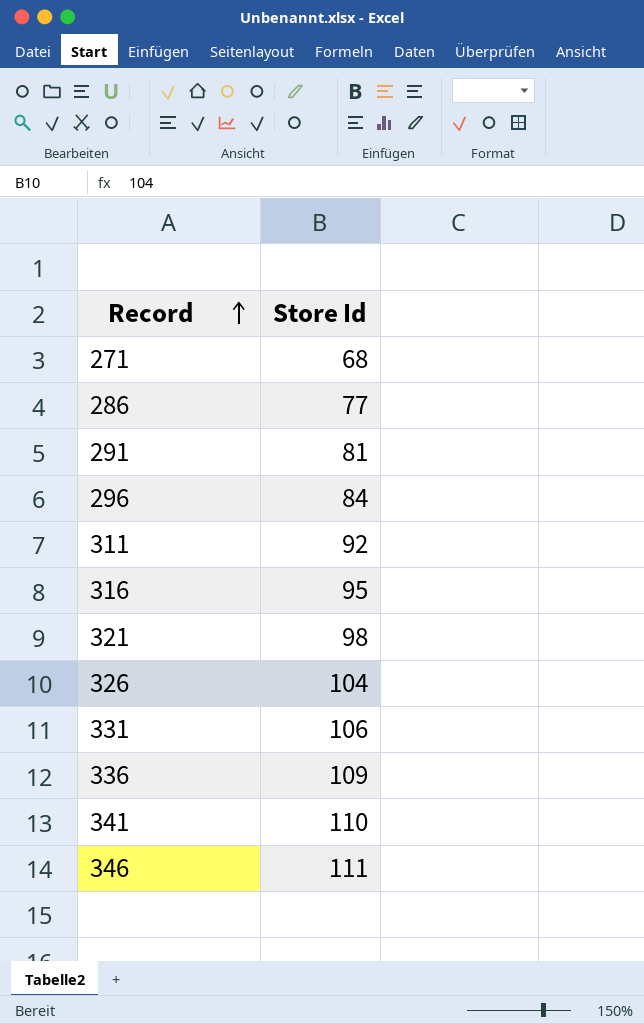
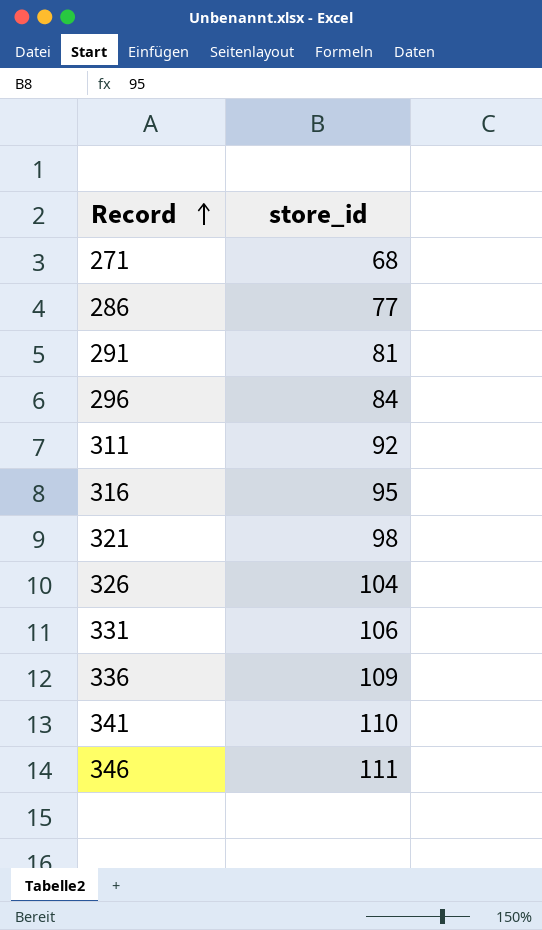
column name: Store Id -> store_id

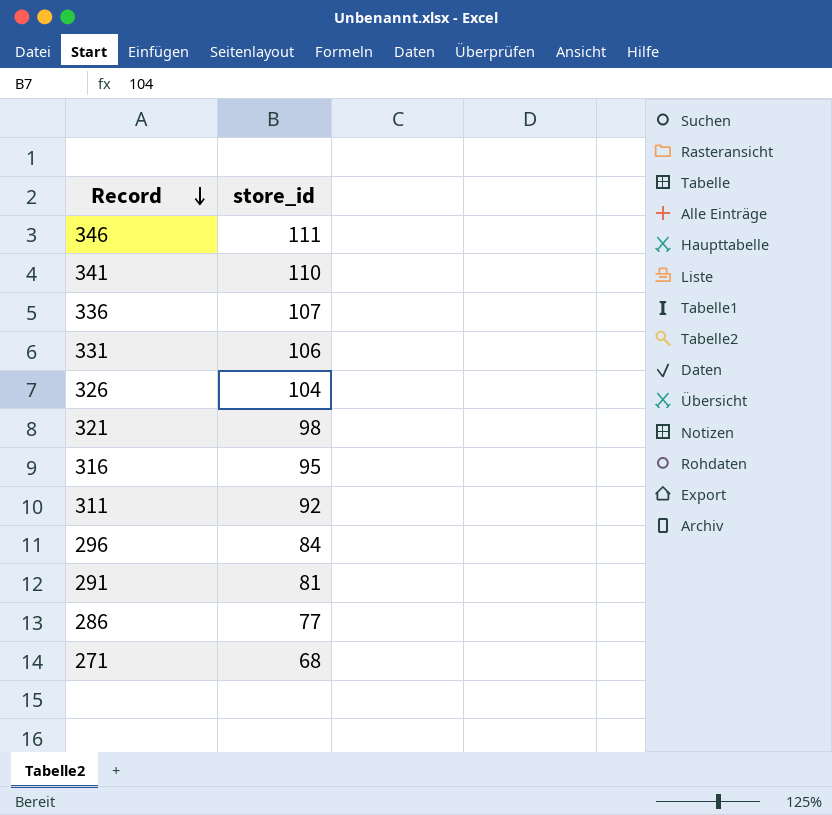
row order: Record ascending -> Record descending
336 | store_id: 109 -> 107

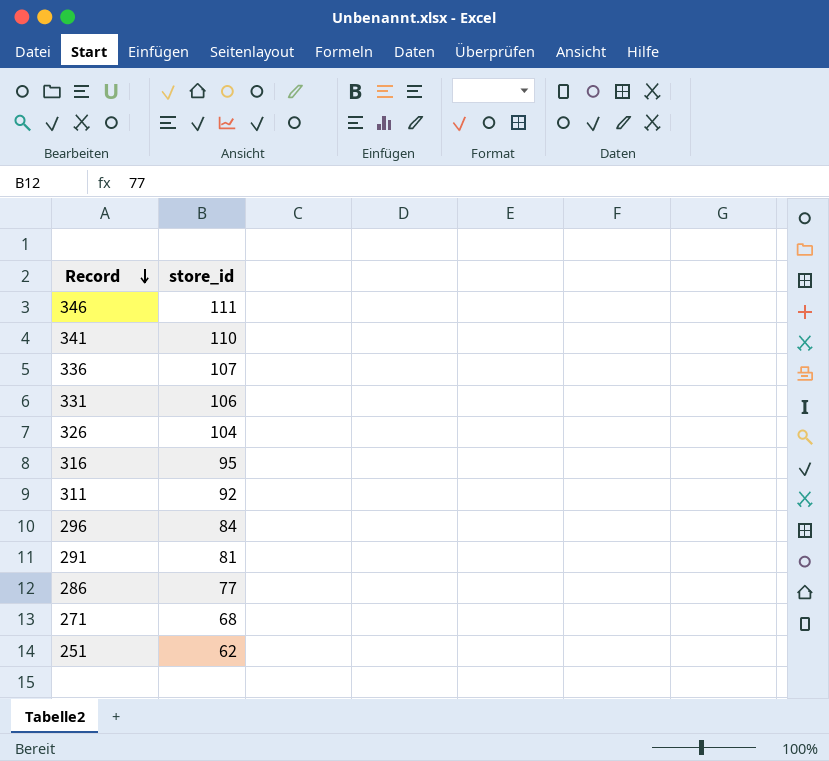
row 321: 98 -> none
row 251: none -> 62

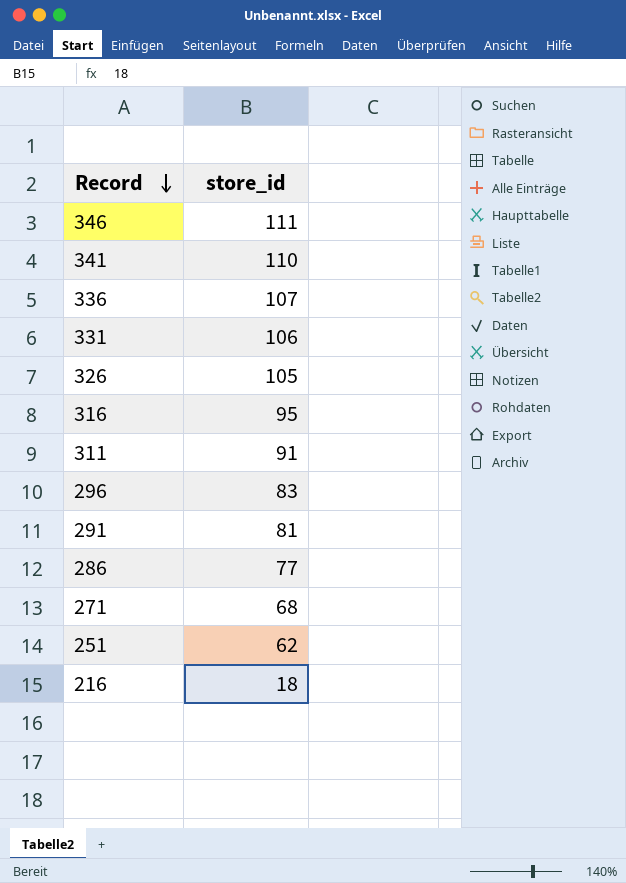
326 | store_id: 104 -> 105
311 | store_id: 92 -> 91
296 | store_id: 84 -> 83
row 216: none -> 18

